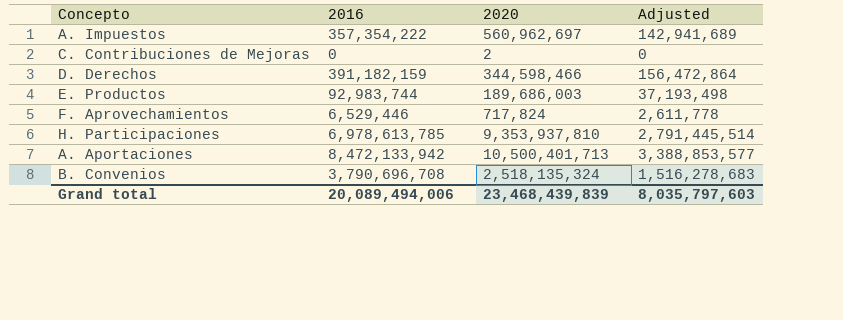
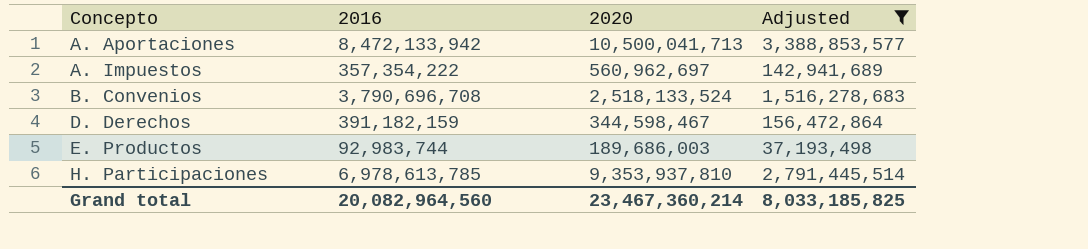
filter: none -> Adjusted >= 37,193,498
row order: none -> Concepto ascending
A. Aportaciones | 2020: 10,500,401,713 -> 10,500,041,713
B. Convenios | 2020: 2,518,135,324 -> 2,518,133,524
D. Derechos | 2020: 344,598,466 -> 344,598,467
Grand total | 2016: 20,089,494,006 -> 20,082,964,560
Grand total | 2020: 23,468,439,839 -> 23,467,360,214
Grand total | Adjusted: 8,035,797,603 -> 8,033,185,825

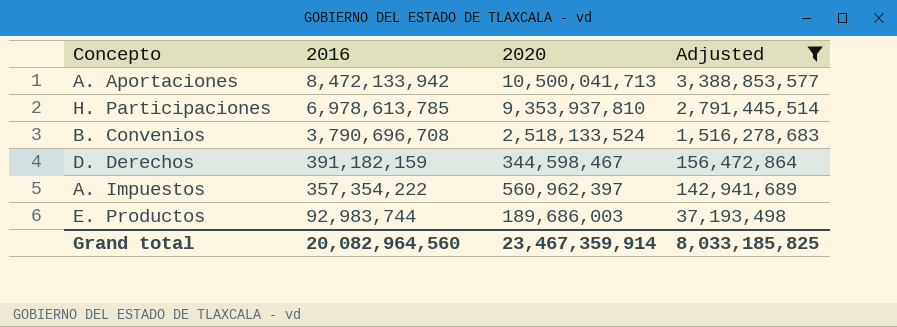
row order: Concepto ascending -> 2016 descending
A. Impuestos | 2020: 560,962,697 -> 560,962,397
Grand total | 2020: 23,467,360,214 -> 23,467,359,914

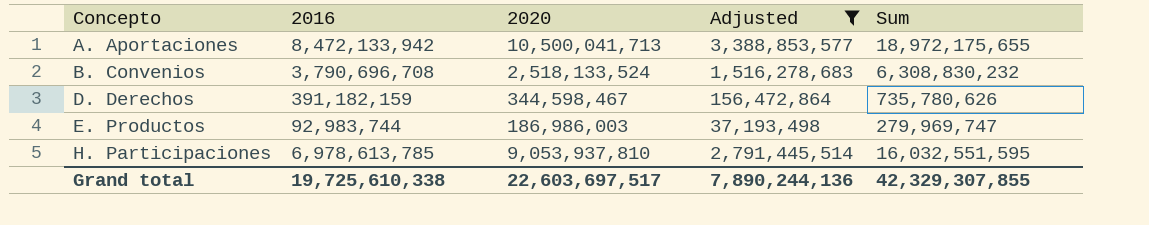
row order: 2016 descending -> Concepto ascending
column Sum | formula: none -> [2016] + [2020]
row A. Impuestos: 357,354,222 | 560,962,397 | 142,941,689 -> none
E. Productos | 2020: 189,686,003 -> 186,986,003
H. Participaciones | 2020: 9,353,937,810 -> 9,053,937,810
Grand total | 2016: 20,082,964,560 -> 19,725,610,338
Grand total | 2020: 23,467,359,914 -> 22,603,697,517
Grand total | Adjusted: 8,033,185,825 -> 7,890,244,136

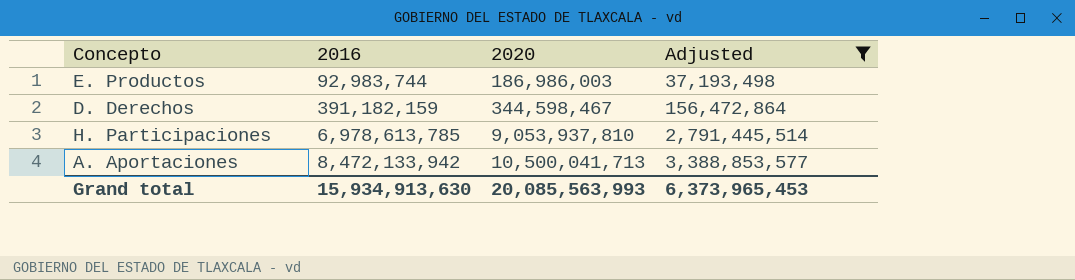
row order: Concepto ascending -> 2016 ascending
column Sum | formula: [2016] + [2020] -> none
row B. Convenios: 3,790,696,708 | 2,518,133,524 | 1,516,278,683 | 6,308,830,232 -> none
Grand total | 2016: 19,725,610,338 -> 15,934,913,630
Grand total | 2020: 22,603,697,517 -> 20,085,563,993
Grand total | Adjusted: 7,890,244,136 -> 6,373,965,453

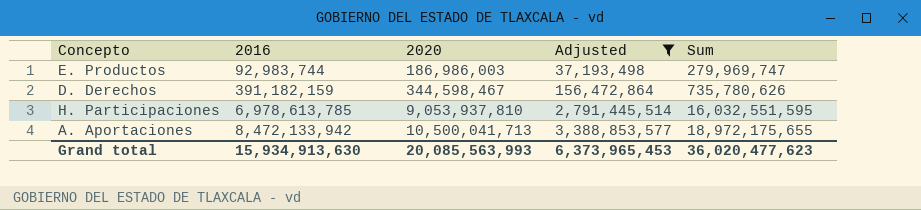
column Sum | formula: none -> [2016] + [2020]

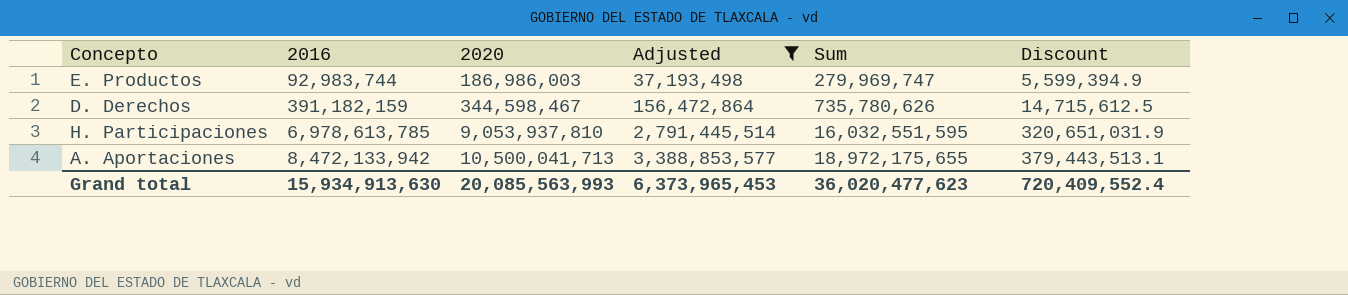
column Discount | formula: none -> [Sum] * 0.02

